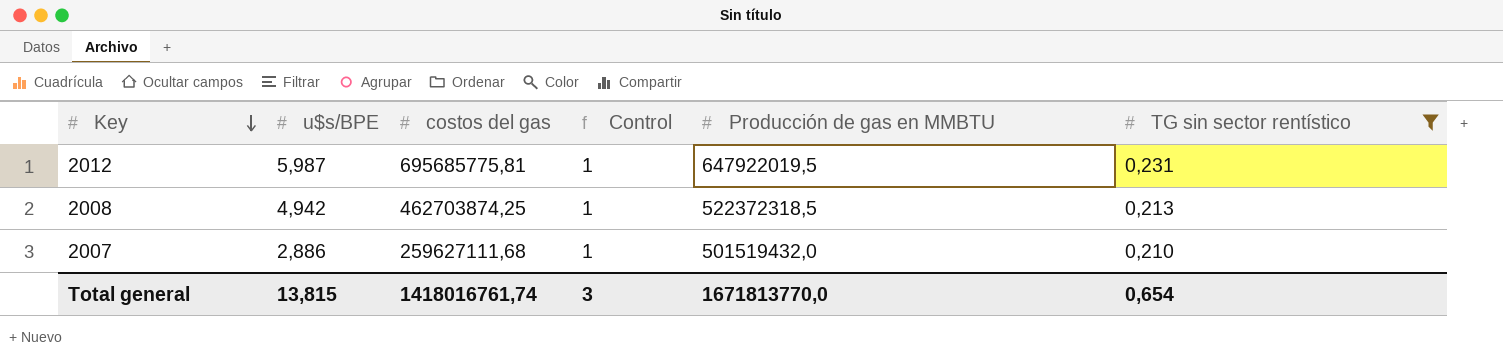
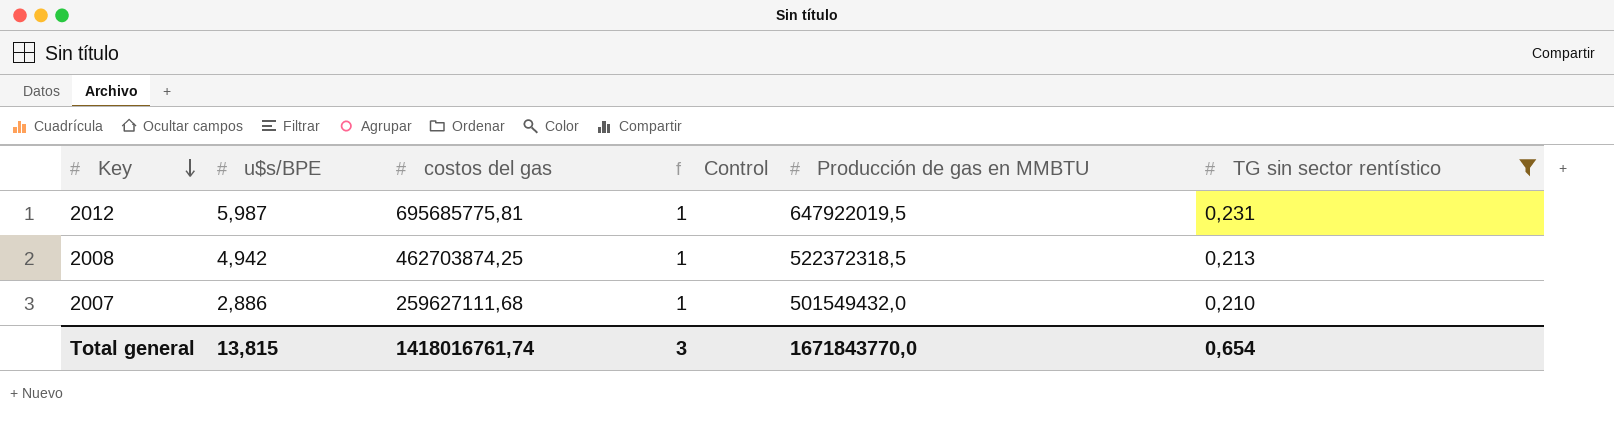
2007 | Producción de gas en MMBTU: 501519432,0 -> 501549432,0
Total general | Producción de gas en MMBTU: 1671813770,0 -> 1671843770,0

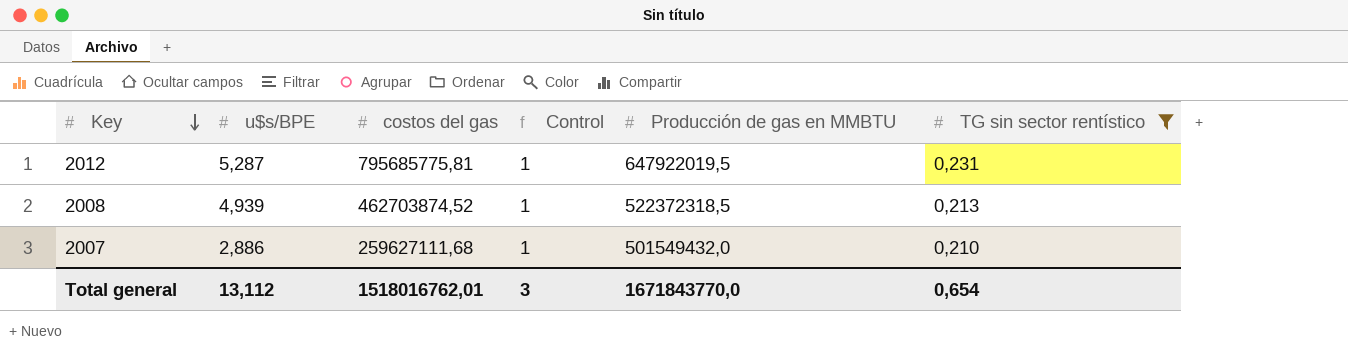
2012 | u$s/BPE: 5,987 -> 5,287
2012 | costos del gas: 695685775,81 -> 795685775,81
2008 | u$s/BPE: 4,942 -> 4,939
2008 | costos del gas: 462703874,25 -> 462703874,52
Total general | u$s/BPE: 13,815 -> 13,112
Total general | costos del gas: 1418016761,74 -> 1518016762,01

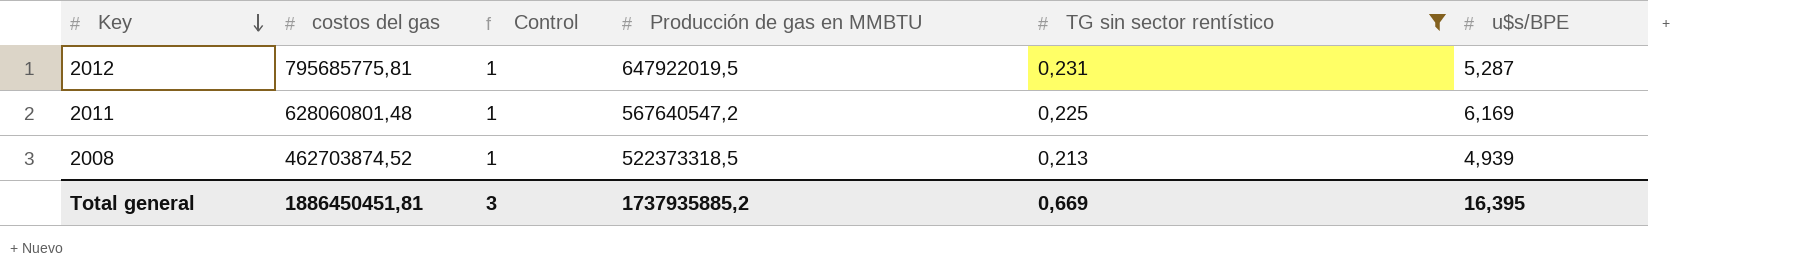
column u$s/BPE | position: 2 -> 6
row 2007: 2,886 | 259627111,68 | 1 | 501549432,0 | 0,210 -> none
row 2011: none -> 628060801,48 | 1 | 567640547,2 | 0,225 | 6,169
2008 | Producción de gas en MMBTU: 522372318,5 -> 522373318,5
Total general | costos del gas: 1518016762,01 -> 1886450451,81
Total general | Producción de gas en MMBTU: 1671843770,0 -> 1737935885,2
Total general | TG sin sector rentístico: 0,654 -> 0,669
Total general | u$s/BPE: 13,112 -> 16,395

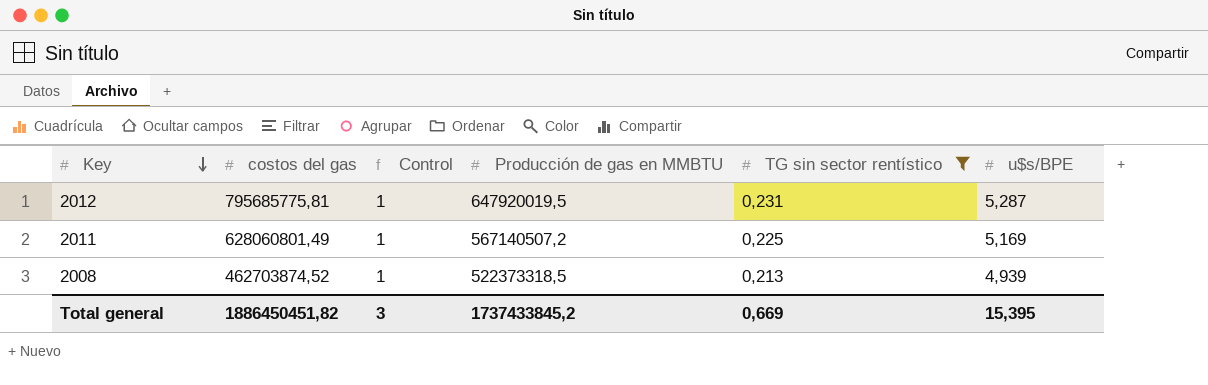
2012 | Producción de gas en MMBTU: 647922019,5 -> 647920019,5
2011 | costos del gas: 628060801,48 -> 628060801,49
2011 | Producción de gas en MMBTU: 567640547,2 -> 567140507,2
2011 | u$s/BPE: 6,169 -> 5,169
Total general | costos del gas: 1886450451,81 -> 1886450451,82
Total general | Producción de gas en MMBTU: 1737935885,2 -> 1737433845,2
Total general | u$s/BPE: 16,395 -> 15,395

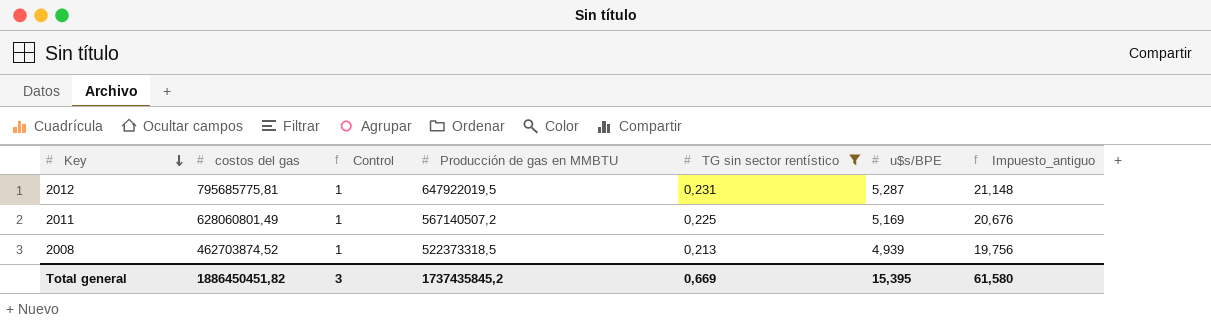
column Impuesto_antiguo | formula: none -> [u$s/BPE] * 4
2012 | Producción de gas en MMBTU: 647920019,5 -> 647922019,5
Total general | Producción de gas en MMBTU: 1737433845,2 -> 1737435845,2

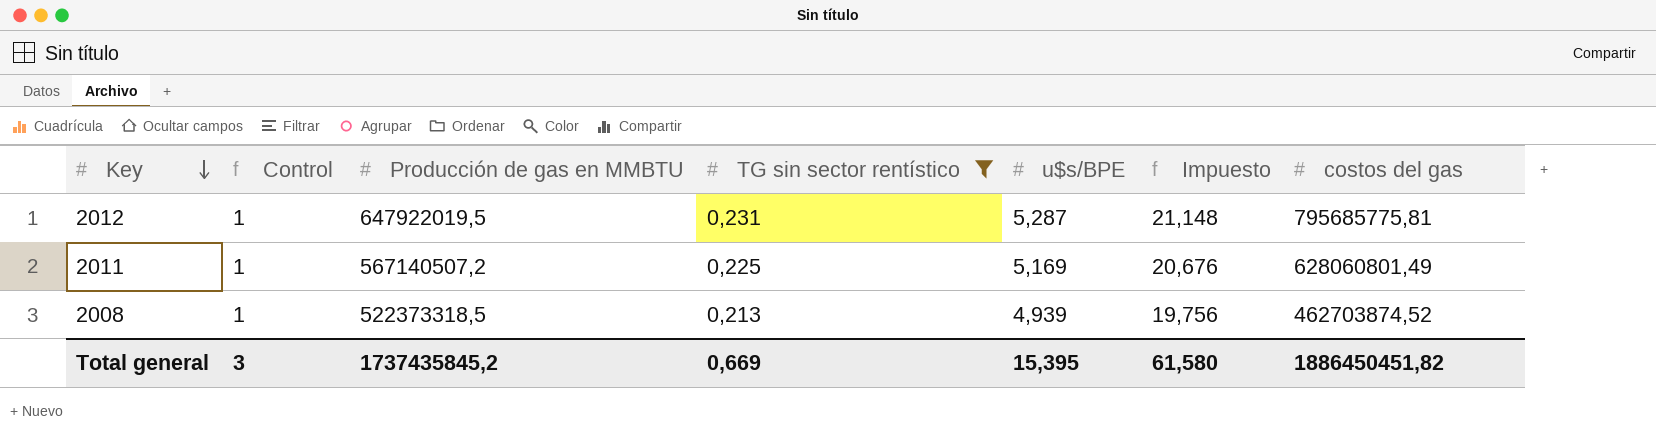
column name: Impuesto_antiguo -> Impuesto
column costos del gas | position: 2 -> 7

